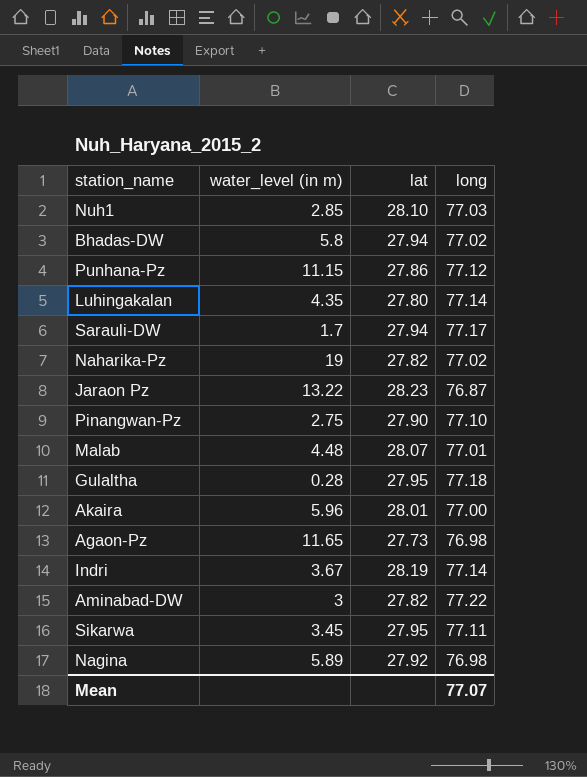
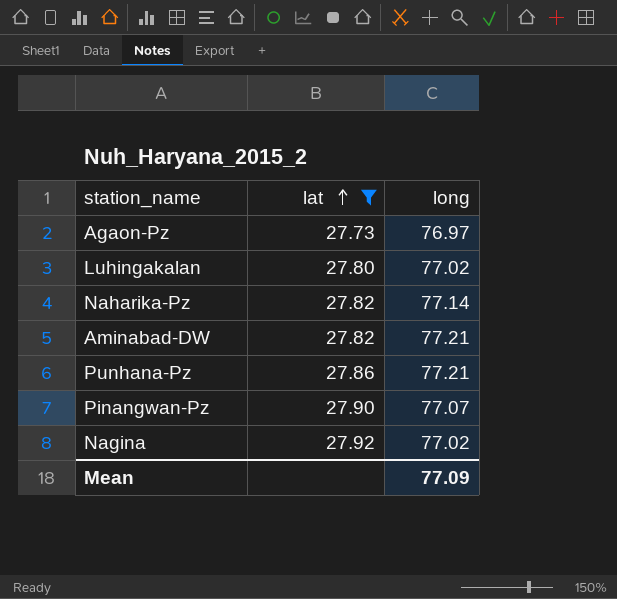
filter: none -> lat <= 27.92
row order: none -> lat ascending
column water_level (in m) | position: 2 -> none
Agaon-Pz | long: 76.98 -> 76.97
Luhingakalan | long: 77.14 -> 77.02
Naharika-Pz | long: 77.02 -> 77.14
Aminabad-DW | long: 77.22 -> 77.21
Punhana-Pz | long: 77.12 -> 77.21
Pinangwan-Pz | long: 77.10 -> 77.07
Nagina | long: 76.98 -> 77.02
Mean | long: 77.07 -> 77.09

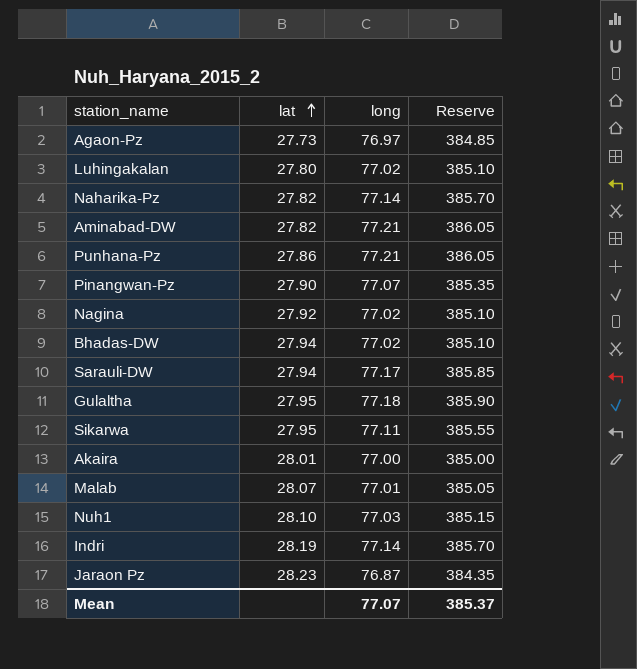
filter: lat <= 27.92 -> none
column Reserve | formula: none -> [long] * 5
Mean | long: 77.09 -> 77.07

